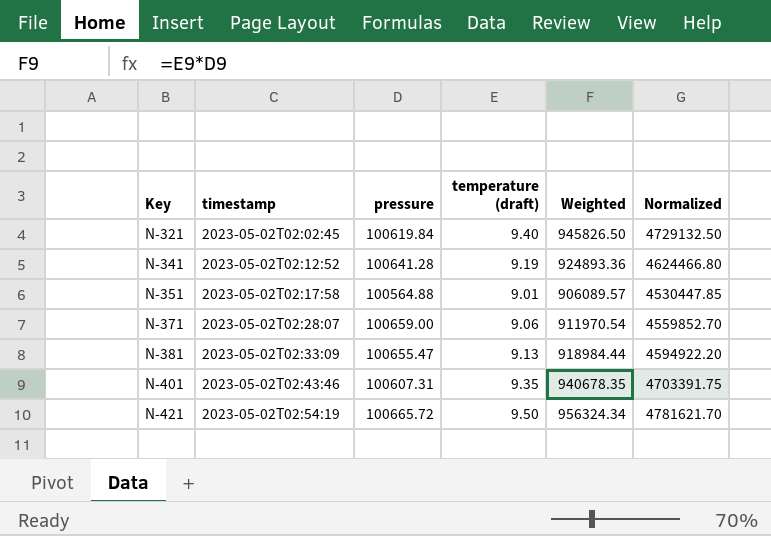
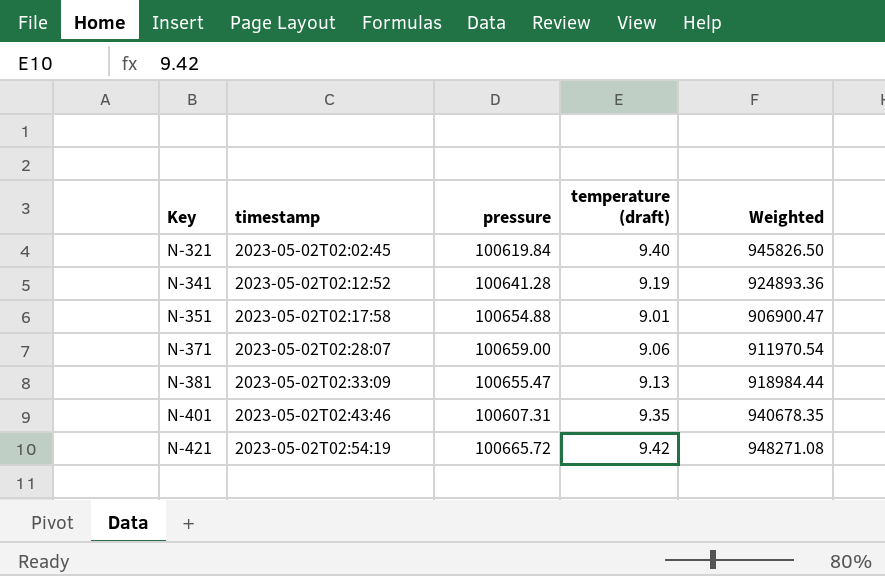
column Normalized | formula: [Weighted] * 5 -> none
N-351 | pressure: 100564.88 -> 100654.88
N-351 | Weighted: 906089.57 -> 906900.47
N-421 | temperature (draft): 9.50 -> 9.42
N-421 | Weighted: 956324.34 -> 948271.08

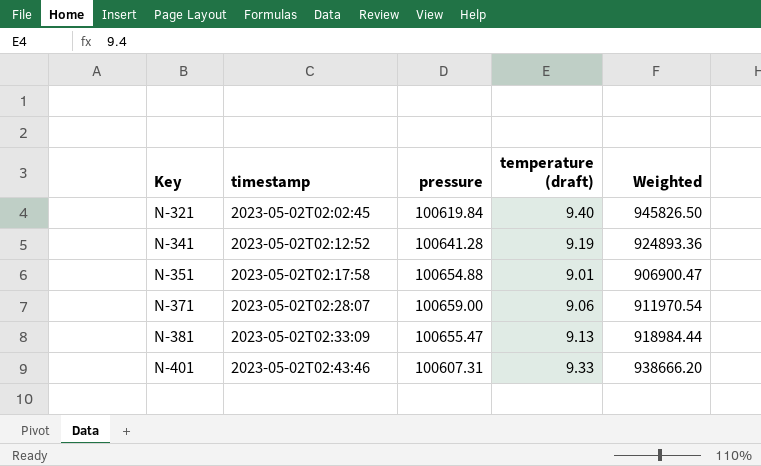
row N-421: 2023-05-02T02:54:19 | 100665.72 | 9.42 | 948271.08 -> none
N-401 | temperature (draft): 9.35 -> 9.33
N-401 | Weighted: 940678.35 -> 938666.20

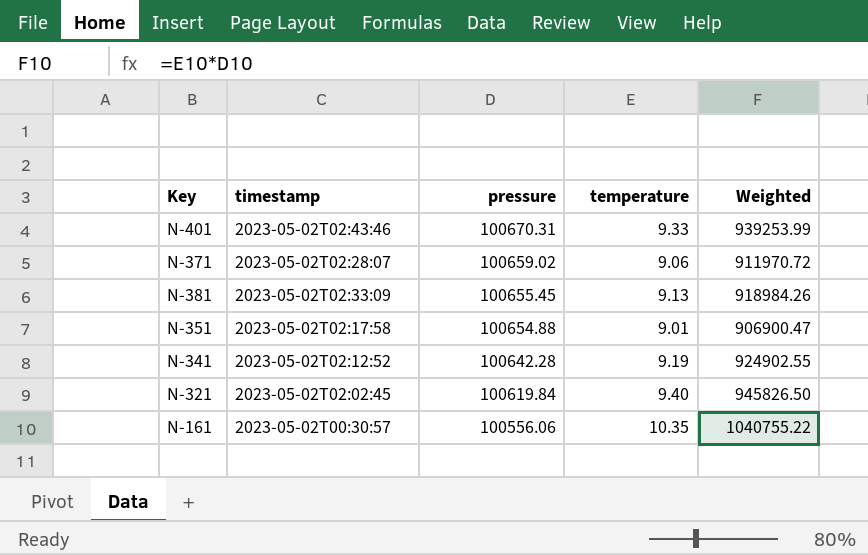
row order: Key ascending -> pressure descending
column name: temperature (draft) -> temperature
N-401 | pressure: 100607.31 -> 100670.31
N-401 | Weighted: 938666.20 -> 939253.99
N-371 | pressure: 100659.00 -> 100659.02
N-371 | Weighted: 911970.54 -> 911970.72
N-381 | pressure: 100655.47 -> 100655.45
N-381 | Weighted: 918984.44 -> 918984.26
N-341 | pressure: 100641.28 -> 100642.28
N-341 | Weighted: 924893.36 -> 924902.55
row N-161: none -> 2023-05-02T00:30:57 | 100556.06 | 10.35 | 1040755.22

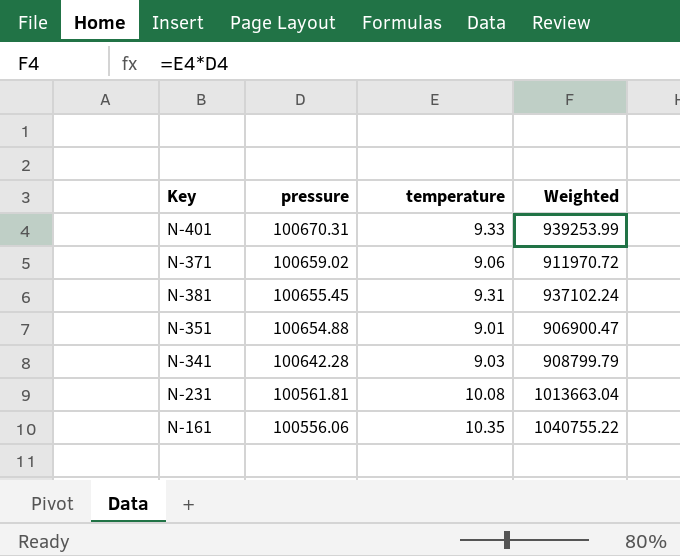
column timestamp | position: 2 -> none
row N-321: 2023-05-02T02:02:45 | 100619.84 | 9.40 | 945826.50 -> none
N-381 | temperature: 9.13 -> 9.31
N-381 | Weighted: 918984.26 -> 937102.24
N-341 | temperature: 9.19 -> 9.03
N-341 | Weighted: 924902.55 -> 908799.79
row N-231: none -> 100561.81 | 10.08 | 1013663.04

